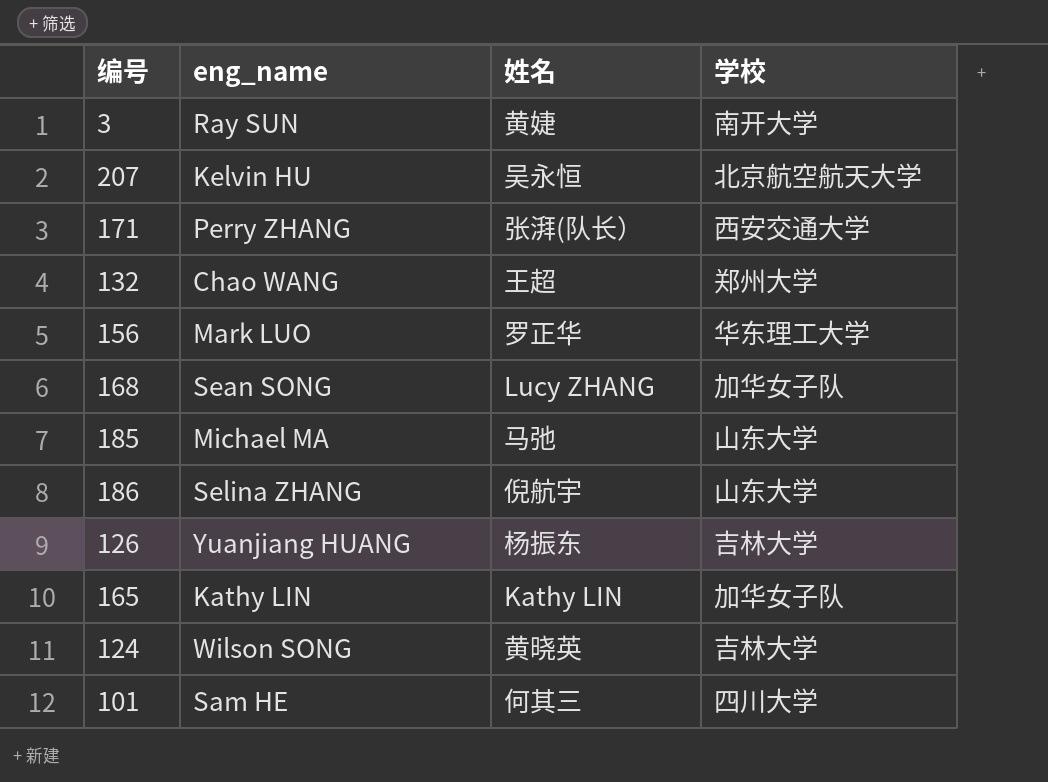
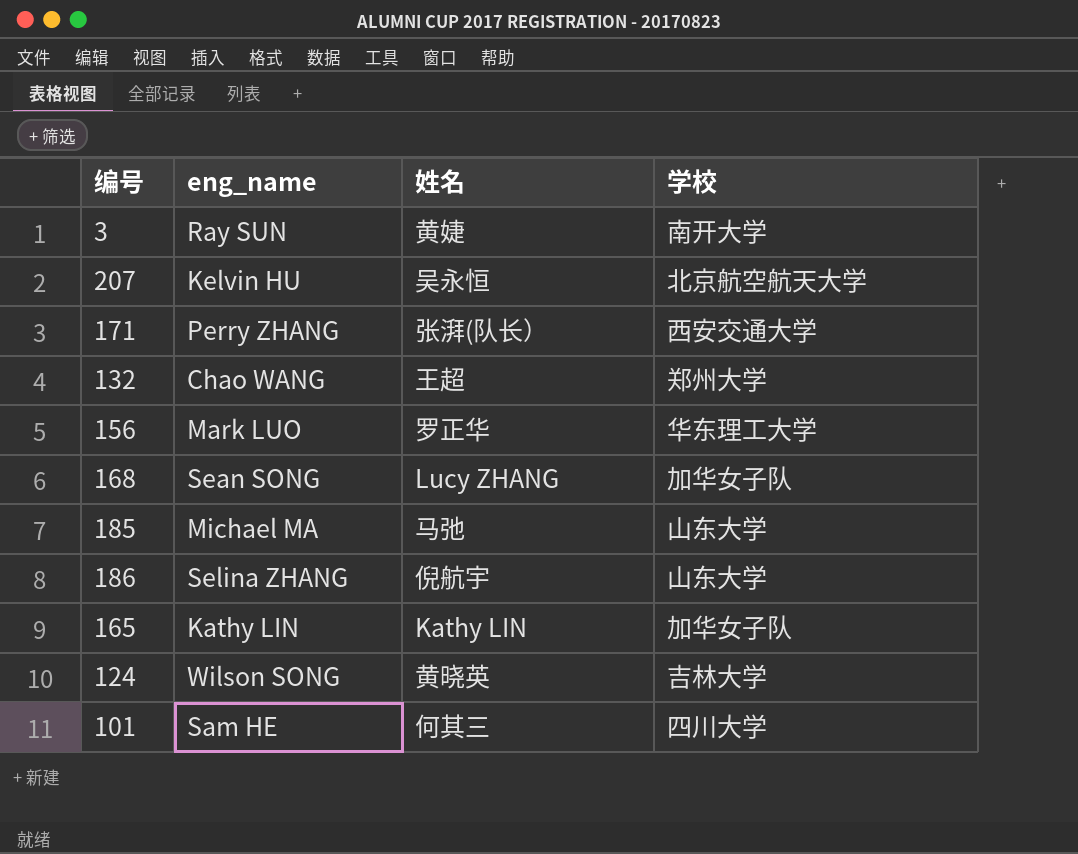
row 126: Yuanjiang HUANG | 杨振东 | 吉林大学 -> none

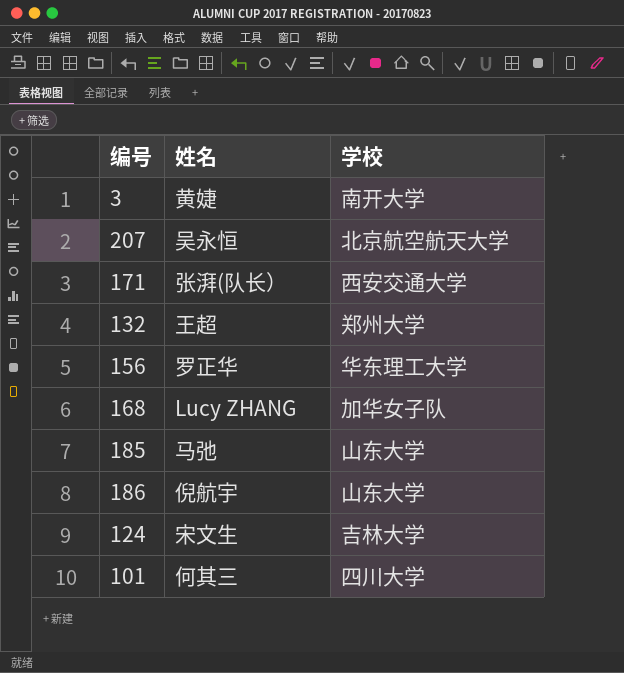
column eng_name | position: 2 -> none
row 165: Kathy LIN | Kathy LIN | 加华女子队 -> none
124 | 姓名: 黄晓英 -> 宋文生

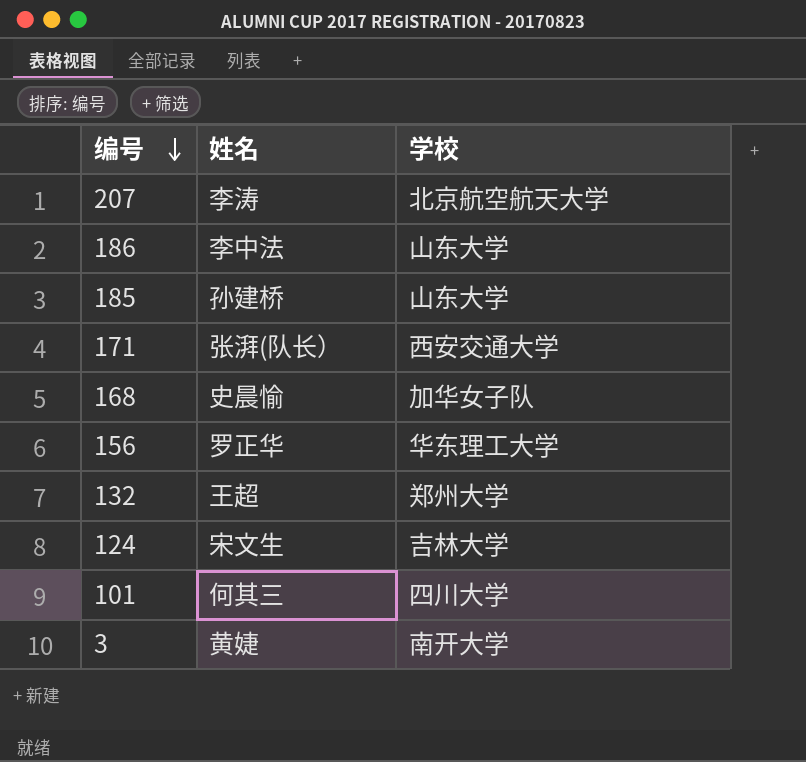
row order: none -> 编号 descending
207 | 姓名: 吴永恒 -> 李涛
186 | 姓名: 倪航宇 -> 李中法
185 | 姓名: 马弛 -> 孙建桥
168 | 姓名: Lucy ZHANG -> 史晨愉

